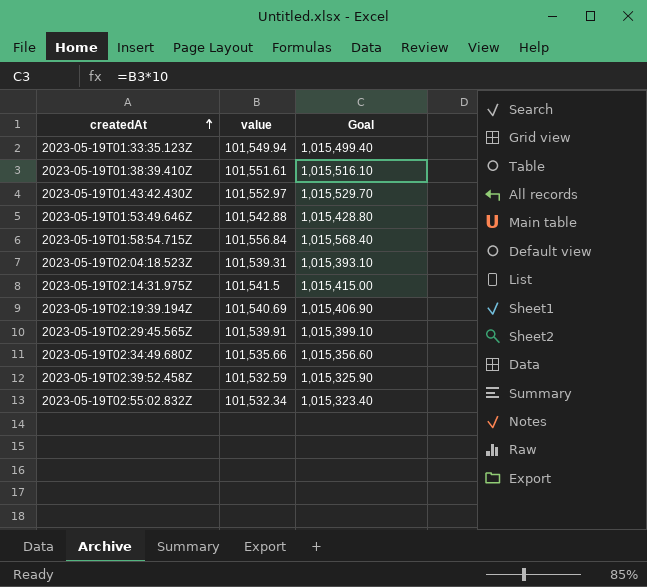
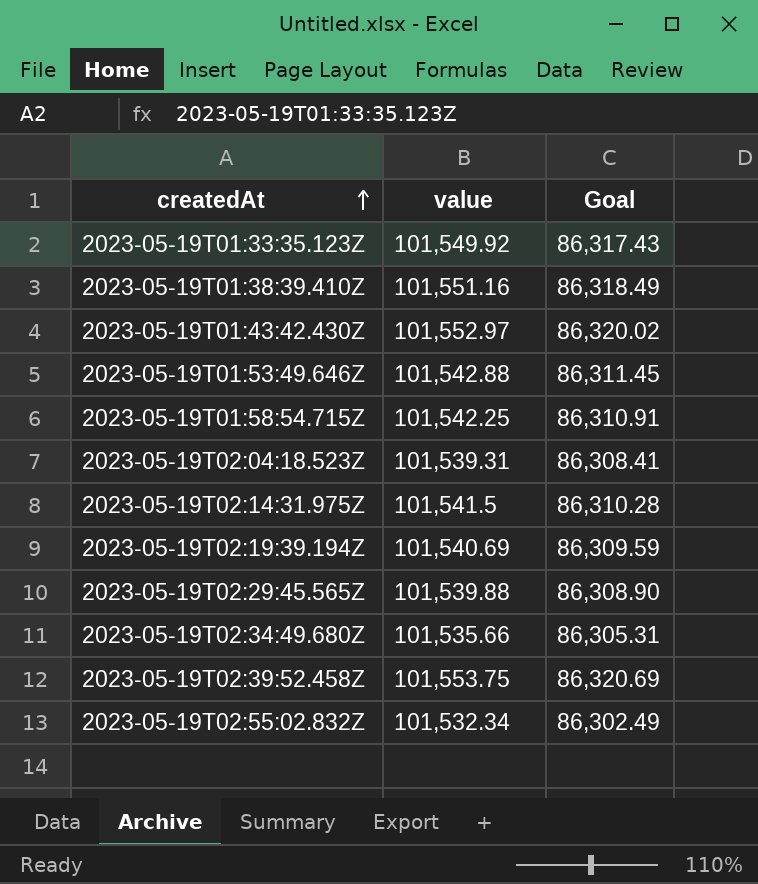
column Goal | formula: [value] * 10 -> [value] * 0.85
2023-05-19T01:33:35.123Z | value: 101,549.94 -> 101,549.92
2023-05-19T01:38:39.410Z | value: 101,551.61 -> 101,551.16
2023-05-19T01:58:54.715Z | value: 101,556.84 -> 101,542.25
2023-05-19T02:29:45.565Z | value: 101,539.91 -> 101,539.88
2023-05-19T02:39:52.458Z | value: 101,532.59 -> 101,553.75

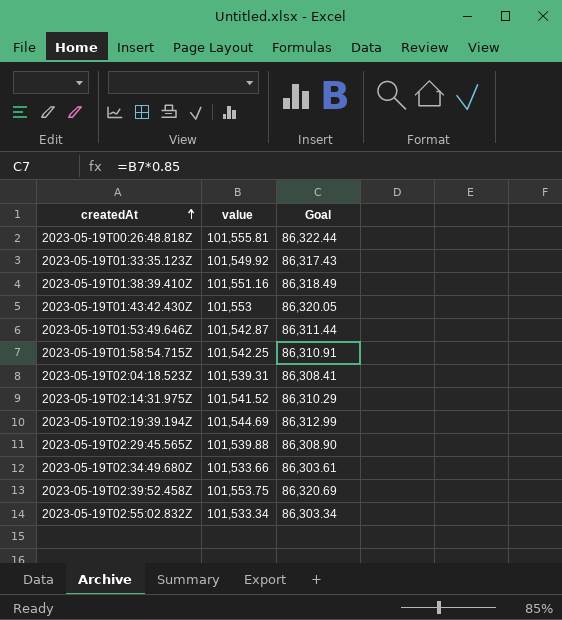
row 2023-05-19T00:26:48.818Z: none -> 101,555.81 | 86,322.44
2023-05-19T01:43:42.430Z | value: 101,552.97 -> 101,553
2023-05-19T01:43:42.430Z | Goal: 86,320.02 -> 86,320.05
2023-05-19T01:53:49.646Z | value: 101,542.88 -> 101,542.87
2023-05-19T01:53:49.646Z | Goal: 86,311.45 -> 86,311.44
2023-05-19T02:14:31.975Z | value: 101,541.5 -> 101,541.52
2023-05-19T02:14:31.975Z | Goal: 86,310.28 -> 86,310.29
2023-05-19T02:19:39.194Z | value: 101,540.69 -> 101,544.69
2023-05-19T02:19:39.194Z | Goal: 86,309.59 -> 86,312.99
2023-05-19T02:34:49.680Z | value: 101,535.66 -> 101,533.66
2023-05-19T02:34:49.680Z | Goal: 86,305.31 -> 86,303.61
2023-05-19T02:55:02.832Z | value: 101,532.34 -> 101,533.34
2023-05-19T02:55:02.832Z | Goal: 86,302.49 -> 86,303.34

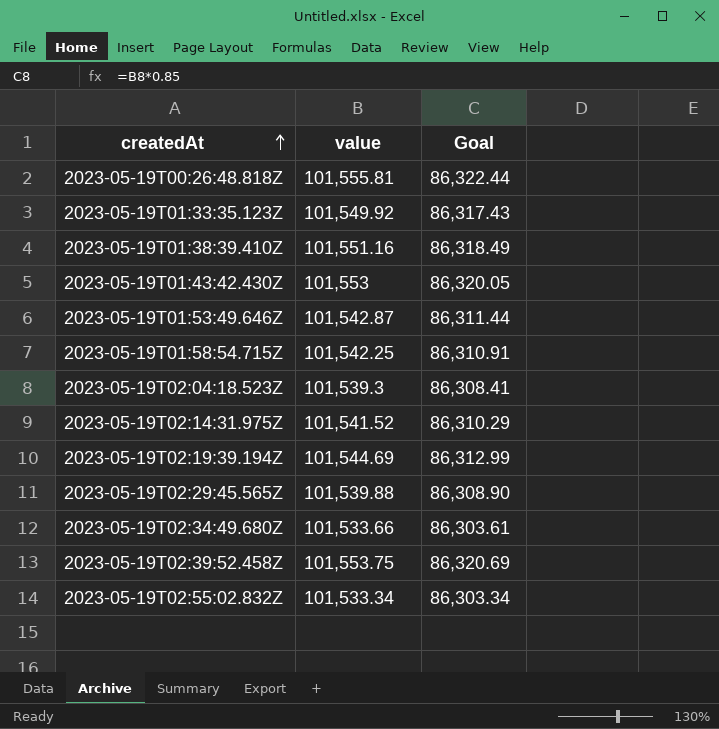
2023-05-19T02:04:18.523Z | value: 101,539.31 -> 101,539.3

